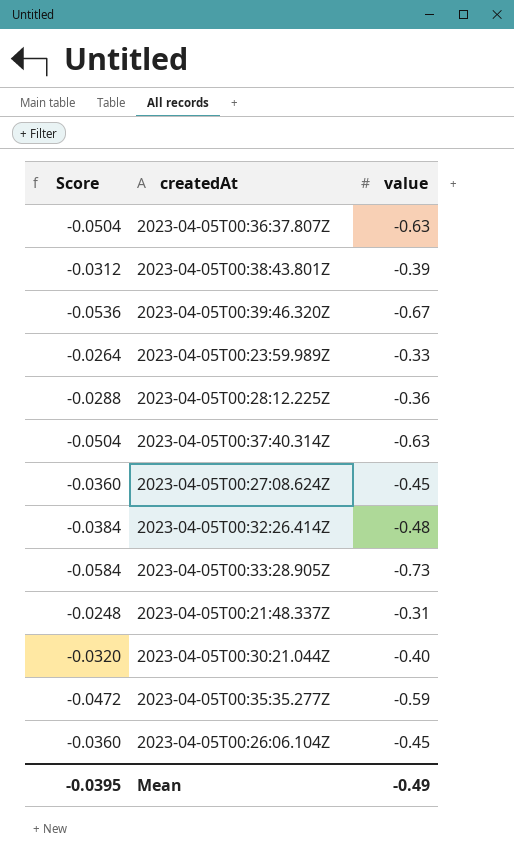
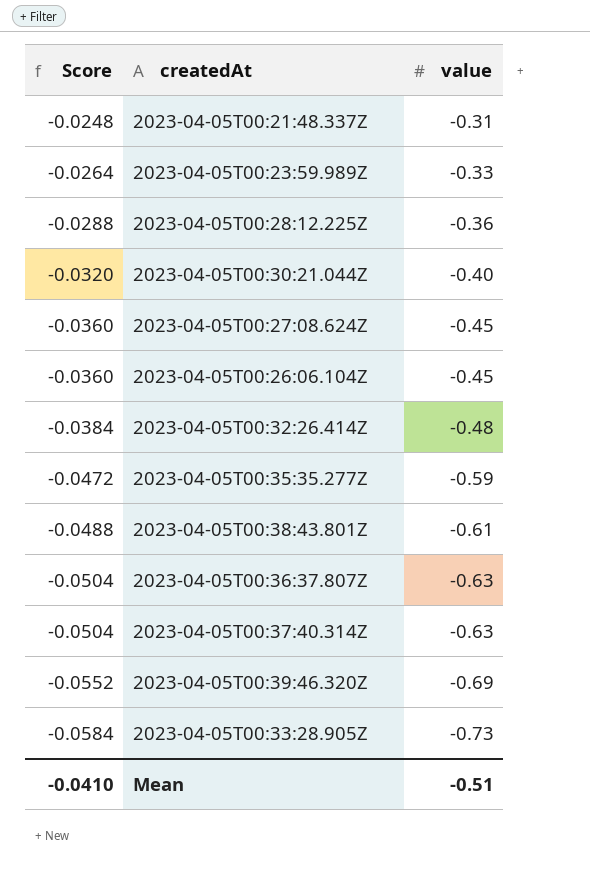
row order: none -> Score descending
2023-04-05T00:38:43.801Z | Score: -0.0312 -> -0.0488
2023-04-05T00:38:43.801Z | value: -0.39 -> -0.61
2023-04-05T00:39:46.320Z | Score: -0.0536 -> -0.0552
2023-04-05T00:39:46.320Z | value: -0.67 -> -0.69
Mean | Score: -0.0395 -> -0.0410
Mean | value: -0.49 -> -0.51

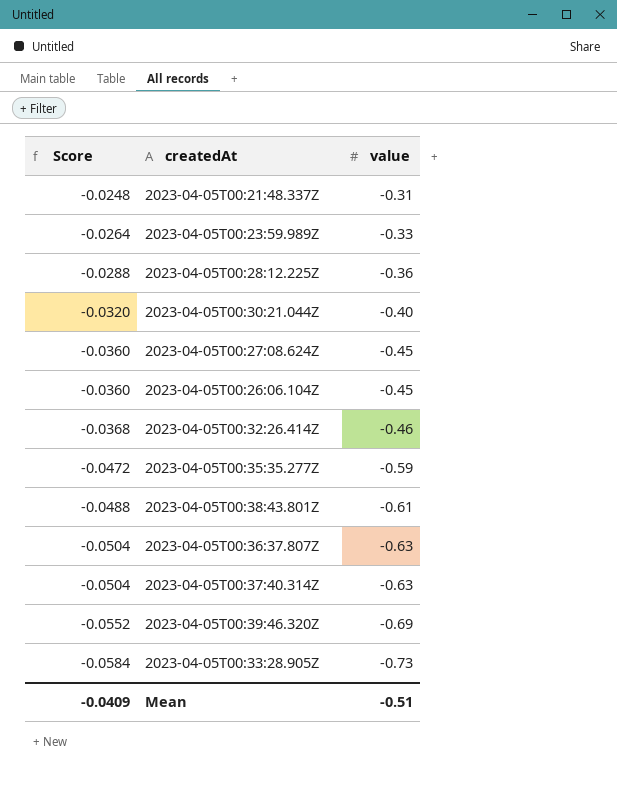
2023-04-05T00:32:26.414Z | Score: -0.0384 -> -0.0368
2023-04-05T00:32:26.414Z | value: -0.48 -> -0.46
Mean | Score: -0.0410 -> -0.0409

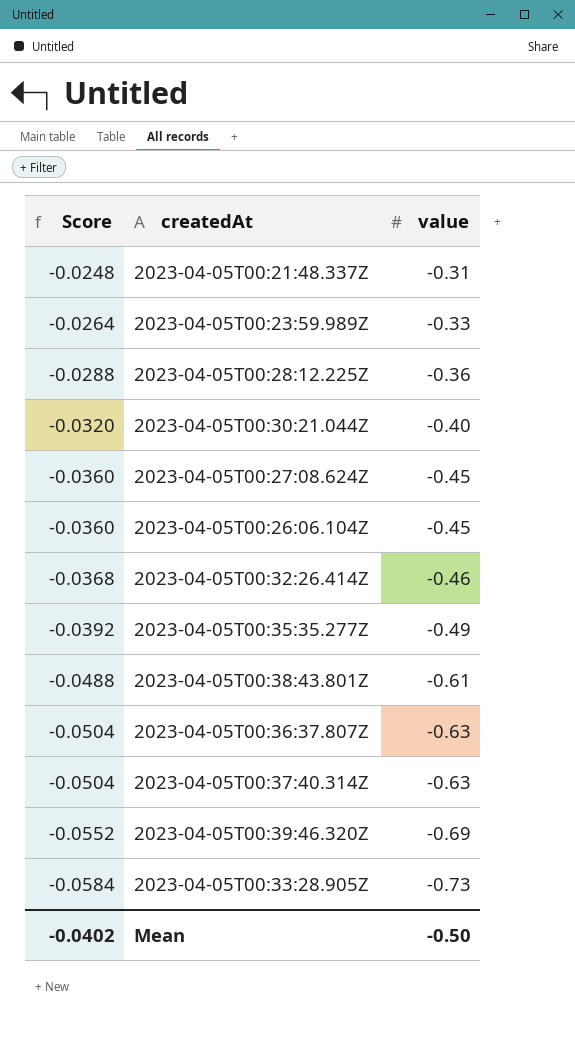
2023-04-05T00:35:35.277Z | Score: -0.0472 -> -0.0392
2023-04-05T00:35:35.277Z | value: -0.59 -> -0.49
Mean | Score: -0.0409 -> -0.0402
Mean | value: -0.51 -> -0.50

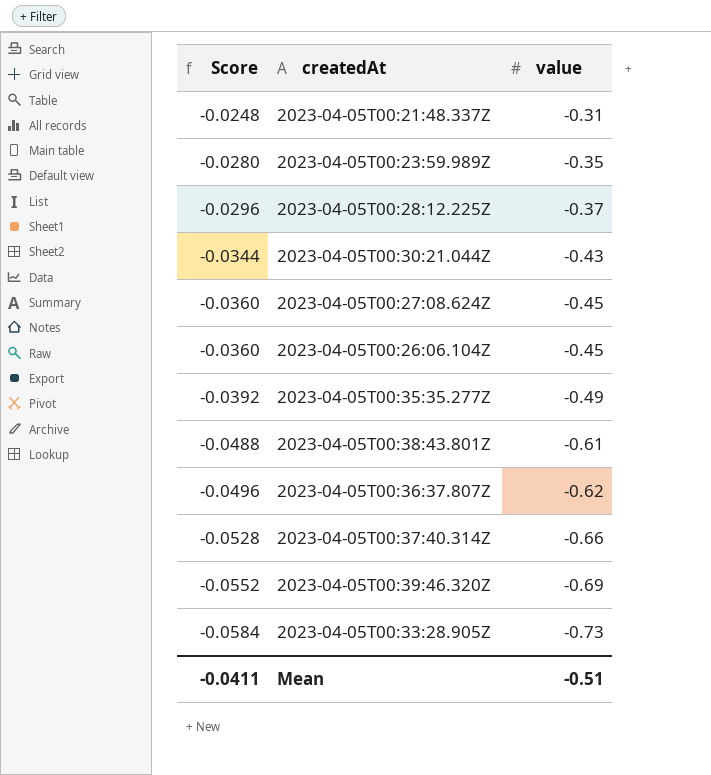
row 2023-04-05T00:32:26.414Z: -0.0368 | -0.46 -> none
2023-04-05T00:23:59.989Z | Score: -0.0264 -> -0.0280
2023-04-05T00:23:59.989Z | value: -0.33 -> -0.35
2023-04-05T00:28:12.225Z | Score: -0.0288 -> -0.0296
2023-04-05T00:28:12.225Z | value: -0.36 -> -0.37
2023-04-05T00:30:21.044Z | Score: -0.0320 -> -0.0344
2023-04-05T00:30:21.044Z | value: -0.40 -> -0.43
2023-04-05T00:36:37.807Z | Score: -0.0504 -> -0.0496
2023-04-05T00:36:37.807Z | value: -0.63 -> -0.62
2023-04-05T00:37:40.314Z | Score: -0.0504 -> -0.0528
2023-04-05T00:37:40.314Z | value: -0.63 -> -0.66
Mean | Score: -0.0402 -> -0.0411
Mean | value: -0.50 -> -0.51

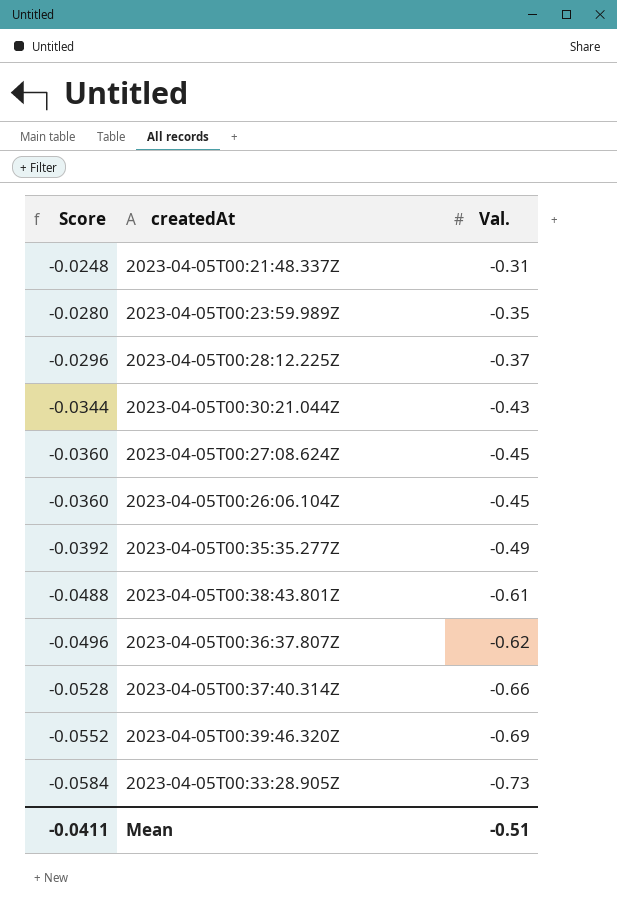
column name: value -> Val.

